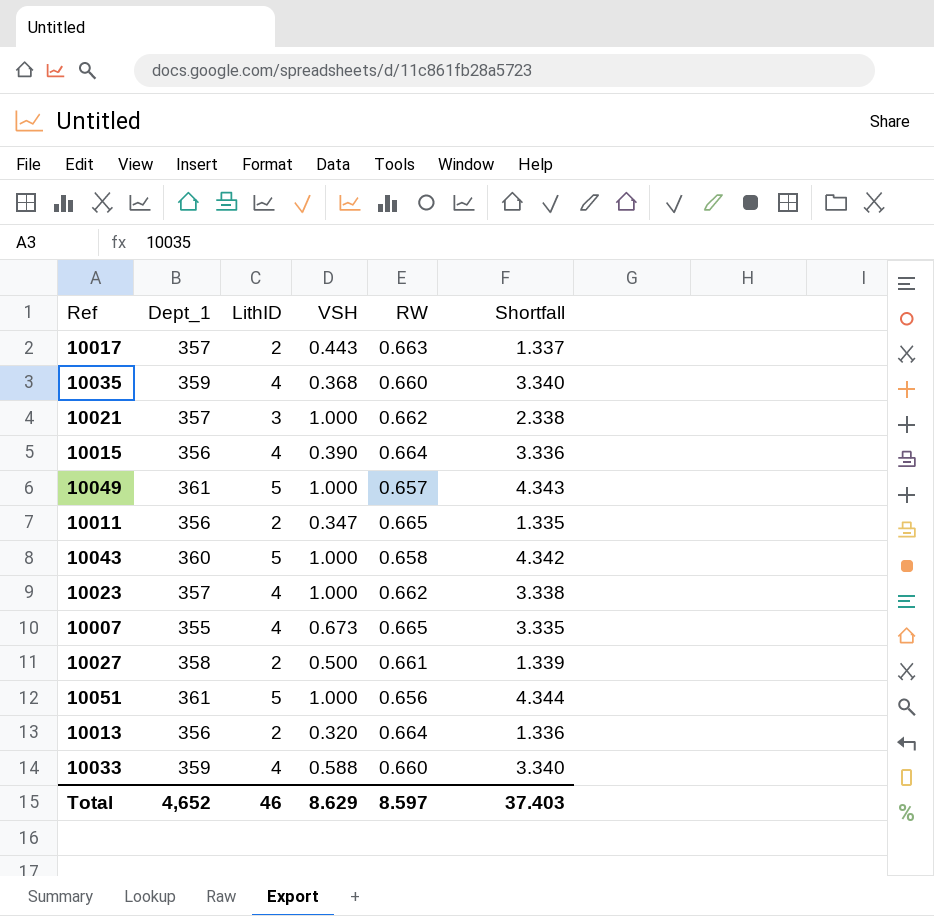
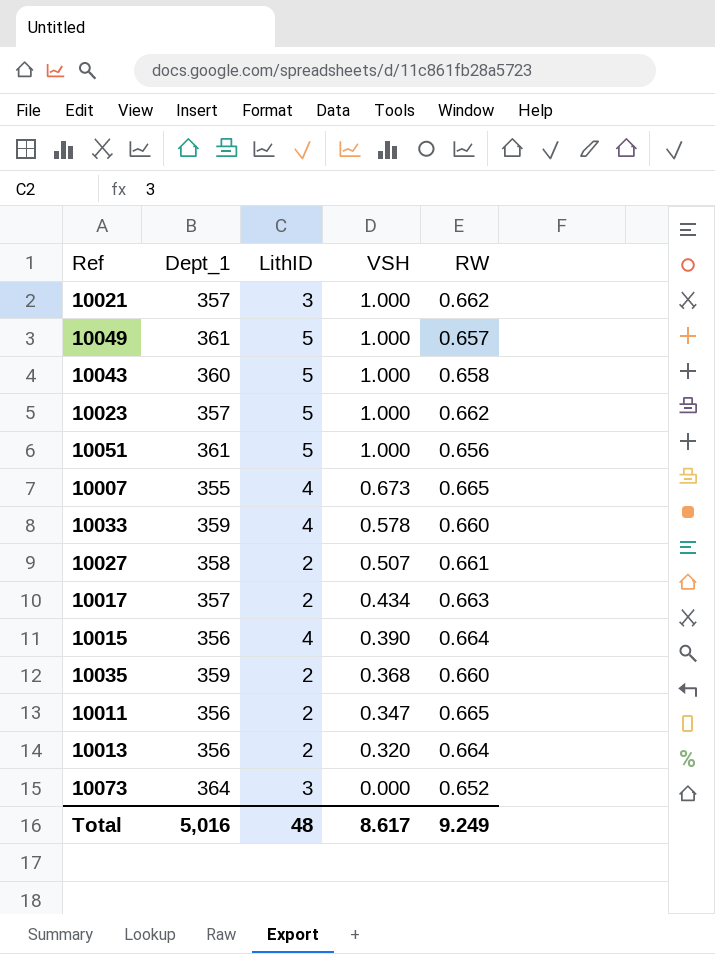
row order: none -> VSH descending
column Shortfall | formula: [LithID] - [RW] -> none
10023 | LithID: 4 -> 5
10033 | VSH: 0.588 -> 0.578
10027 | VSH: 0.500 -> 0.507
10017 | VSH: 0.443 -> 0.434
10035 | LithID: 4 -> 2
row 10073: none -> 364 | 3 | 0.000 | 0.652
Total | Dept_1: 4,652 -> 5,016
Total | LithID: 46 -> 48
Total | VSH: 8.629 -> 8.617
Total | RW: 8.597 -> 9.249

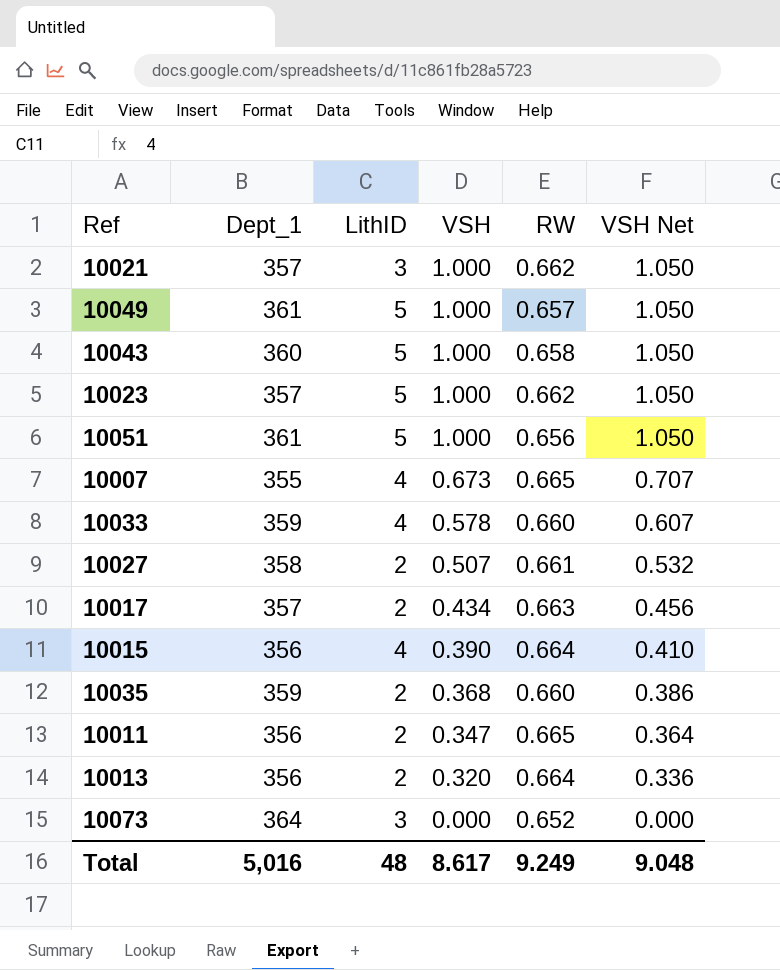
column VSH Net | formula: none -> [VSH] * 1.05

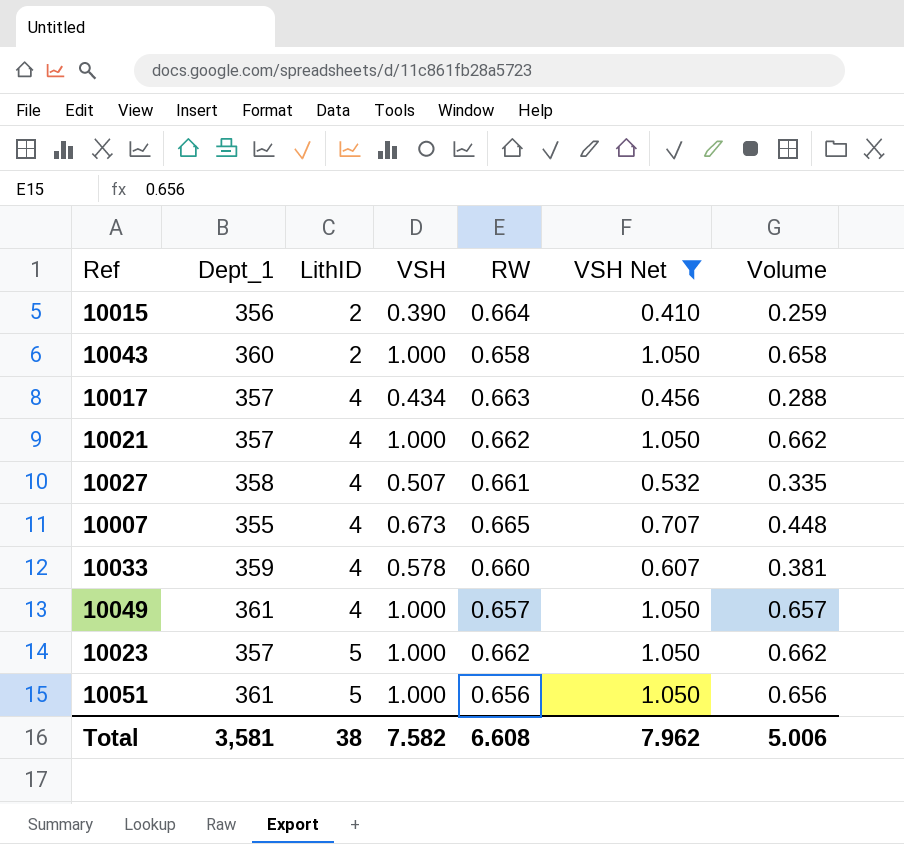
filter: none -> VSH Net >= 0.410
row order: VSH descending -> LithID ascending
column Volume | formula: none -> [VSH] * [RW]
10015 | LithID: 4 -> 2
10043 | LithID: 5 -> 2
10017 | LithID: 2 -> 4
10021 | LithID: 3 -> 4
10027 | LithID: 2 -> 4
10049 | LithID: 5 -> 4
Total | Dept_1: 5,016 -> 3,581
Total | LithID: 48 -> 38
Total | VSH: 8.617 -> 7.582
Total | RW: 9.249 -> 6.608
Total | VSH Net: 9.048 -> 7.962

